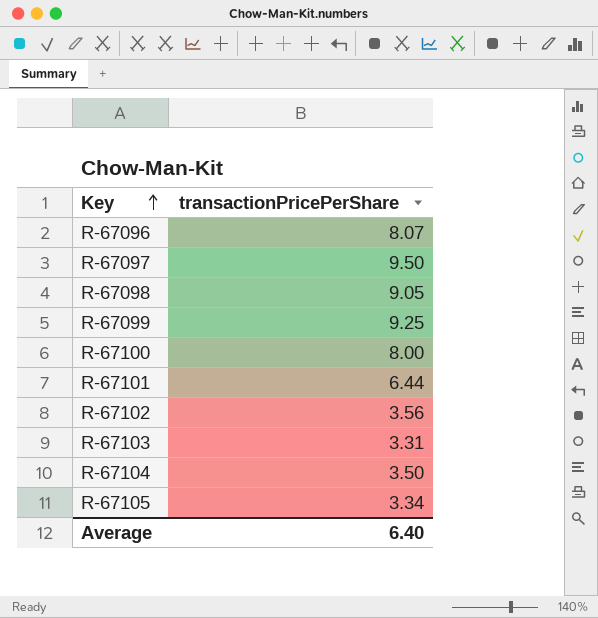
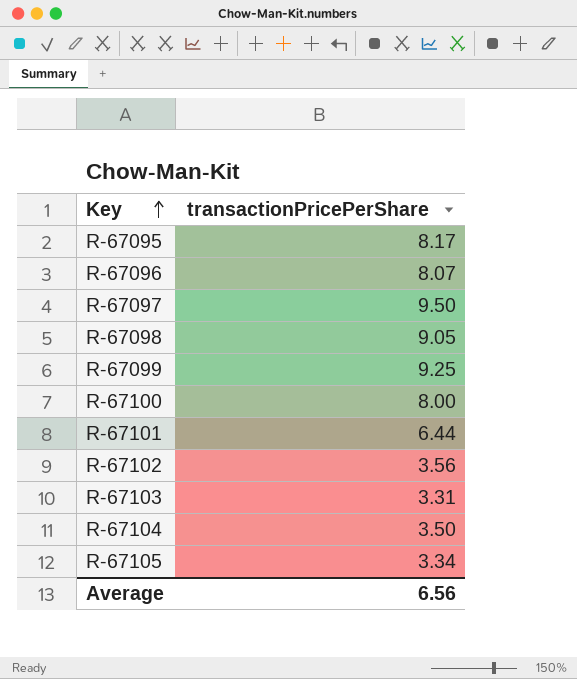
row R-67095: none -> 8.17
Average | transactionPricePerShare: 6.40 -> 6.56

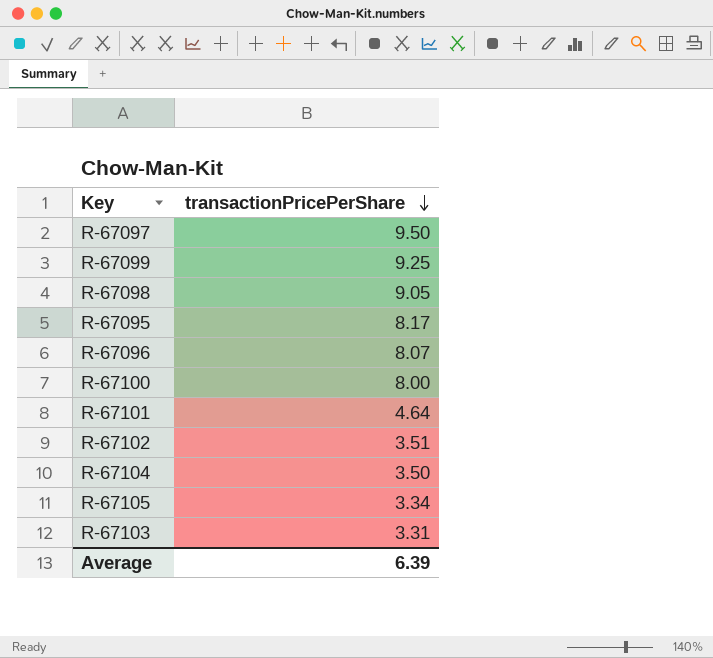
row order: Key ascending -> transactionPricePerShare descending
R-67101 | transactionPricePerShare: 6.44 -> 4.64
R-67102 | transactionPricePerShare: 3.56 -> 3.51
Average | transactionPricePerShare: 6.56 -> 6.39

